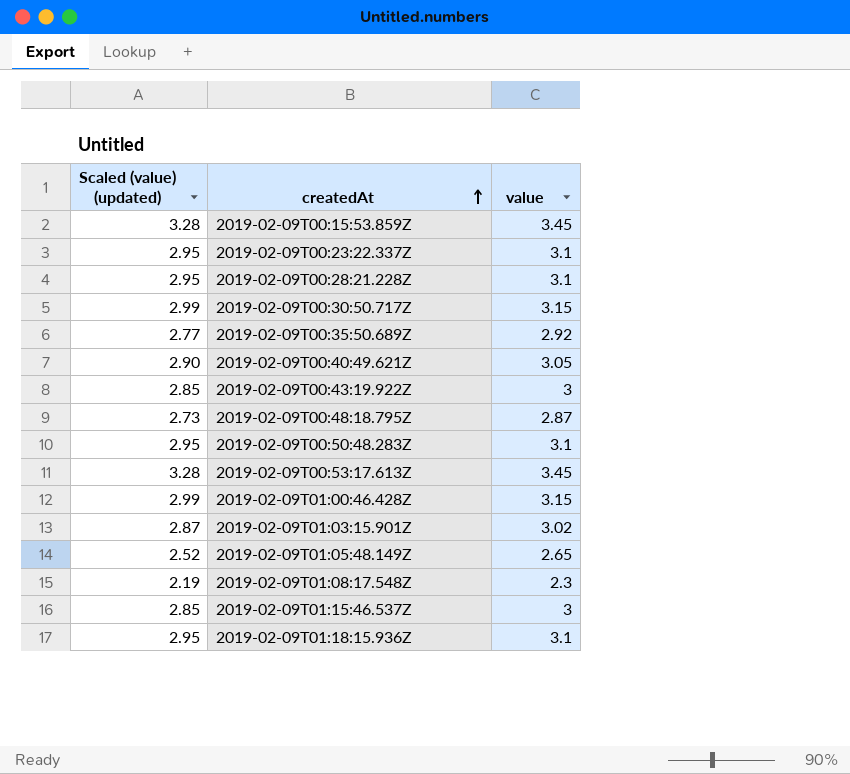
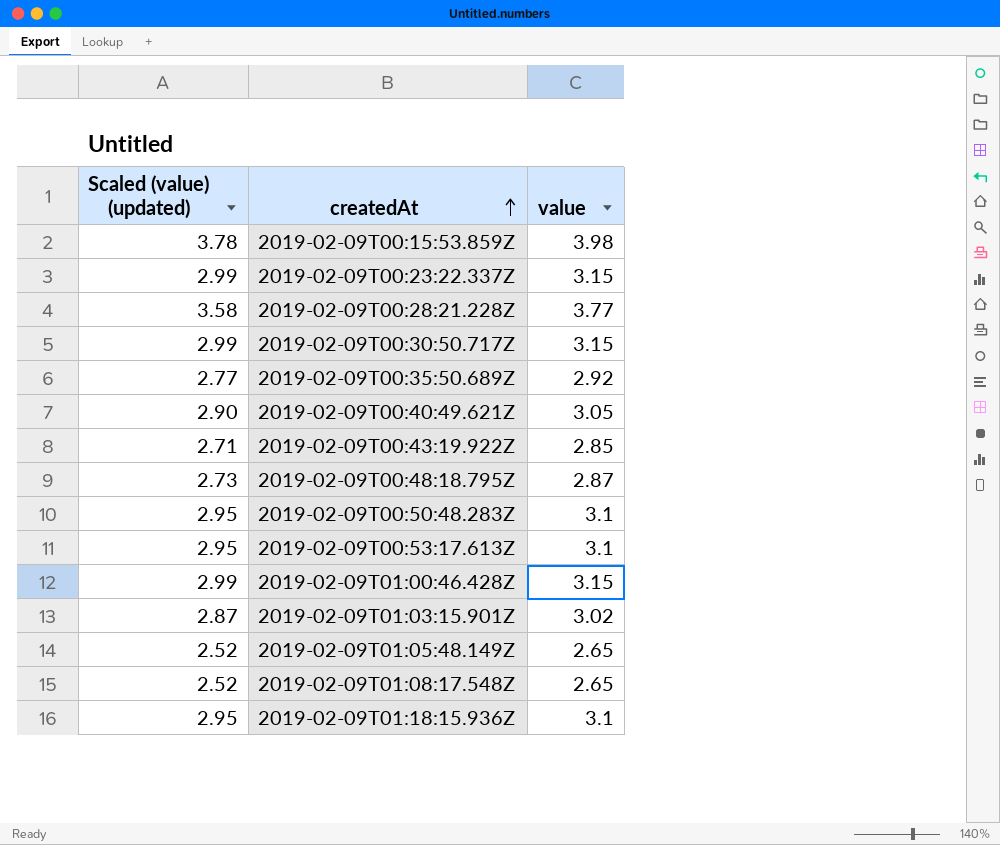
row 2019-02-09T01:15:46.537Z: 2.85 | 3 -> none
2019-02-09T00:15:53.859Z | Scaled (value) (updated): 3.28 -> 3.78
2019-02-09T00:15:53.859Z | value: 3.45 -> 3.98
2019-02-09T00:23:22.337Z | Scaled (value) (updated): 2.95 -> 2.99
2019-02-09T00:23:22.337Z | value: 3.1 -> 3.15
2019-02-09T00:28:21.228Z | Scaled (value) (updated): 2.95 -> 3.58
2019-02-09T00:28:21.228Z | value: 3.1 -> 3.77
2019-02-09T00:43:19.922Z | Scaled (value) (updated): 2.85 -> 2.71
2019-02-09T00:43:19.922Z | value: 3 -> 2.85
2019-02-09T00:53:17.613Z | Scaled (value) (updated): 3.28 -> 2.95
2019-02-09T00:53:17.613Z | value: 3.45 -> 3.1
2019-02-09T01:08:17.548Z | Scaled (value) (updated): 2.19 -> 2.52
2019-02-09T01:08:17.548Z | value: 2.3 -> 2.65

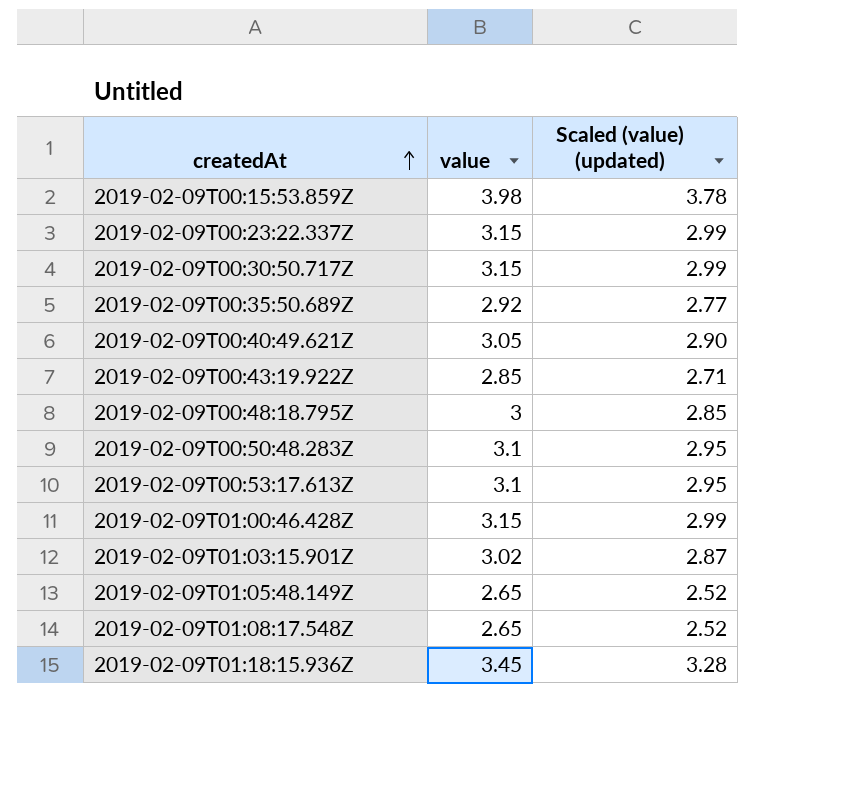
column Scaled (value) (updated) | position: 1 -> 3
row 2019-02-09T00:28:21.228Z: 3.58 | 3.77 -> none
2019-02-09T00:48:18.795Z | value: 2.87 -> 3
2019-02-09T00:48:18.795Z | Scaled (value) (updated): 2.73 -> 2.85
2019-02-09T01:18:15.936Z | value: 3.1 -> 3.45
2019-02-09T01:18:15.936Z | Scaled (value) (updated): 2.95 -> 3.28

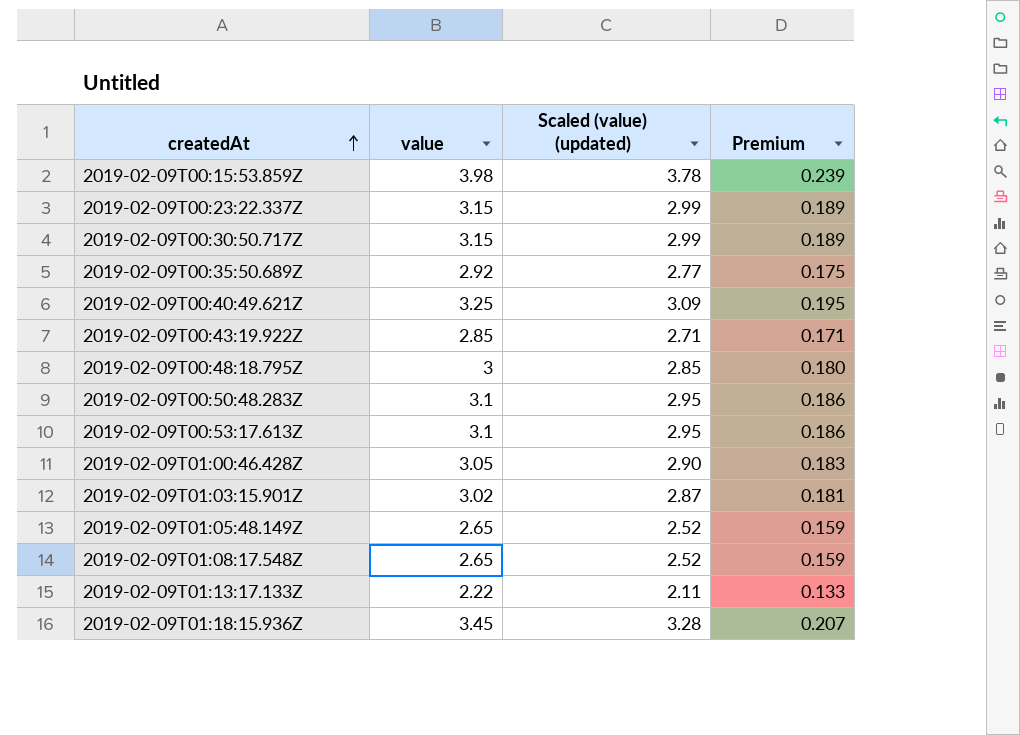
column Premium | formula: none -> [value] * 0.06
2019-02-09T00:40:49.621Z | value: 3.05 -> 3.25
2019-02-09T00:40:49.621Z | Scaled (value) (updated): 2.90 -> 3.09
2019-02-09T01:00:46.428Z | value: 3.15 -> 3.05
2019-02-09T01:00:46.428Z | Scaled (value) (updated): 2.99 -> 2.90
row 2019-02-09T01:13:17.133Z: none -> 2.22 | 2.11 | 0.133

